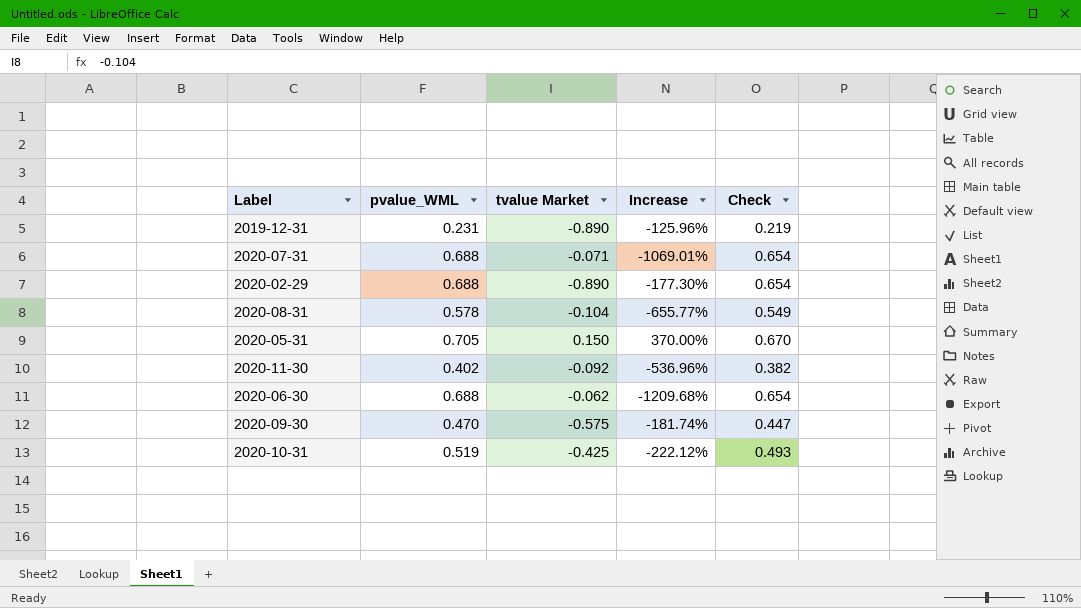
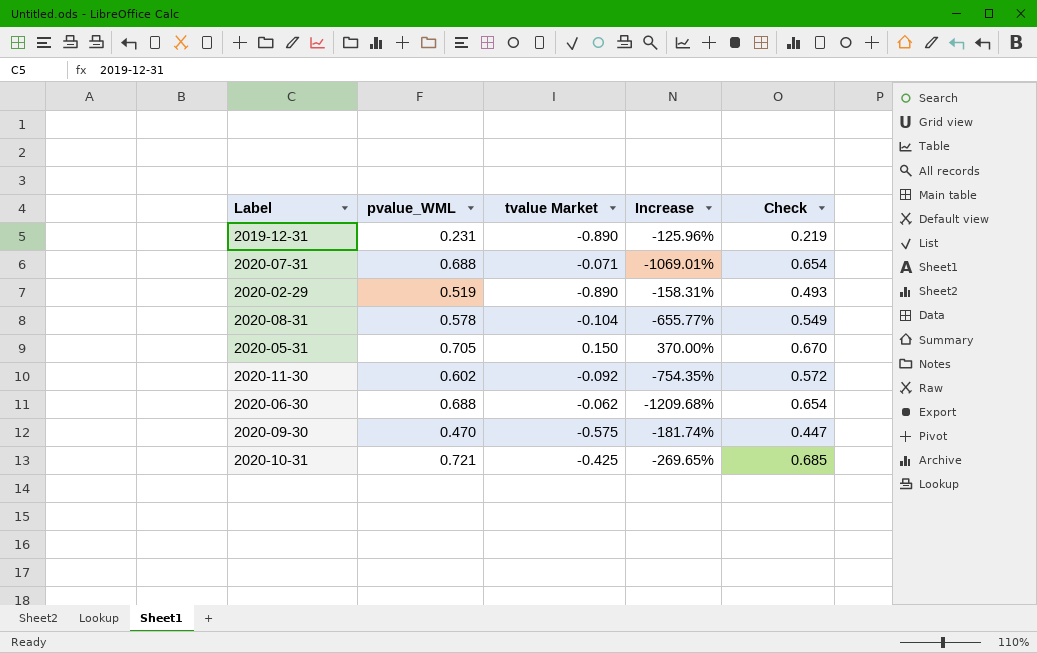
2020-02-29 | pvalue_WML: 0.688 -> 0.519
2020-02-29 | Increase: -177.30% -> -158.31%
2020-02-29 | Check: 0.654 -> 0.493
2020-11-30 | pvalue_WML: 0.402 -> 0.602
2020-11-30 | Increase: -536.96% -> -754.35%
2020-11-30 | Check: 0.382 -> 0.572
2020-10-31 | pvalue_WML: 0.519 -> 0.721
2020-10-31 | Increase: -222.12% -> -269.65%
2020-10-31 | Check: 0.493 -> 0.685

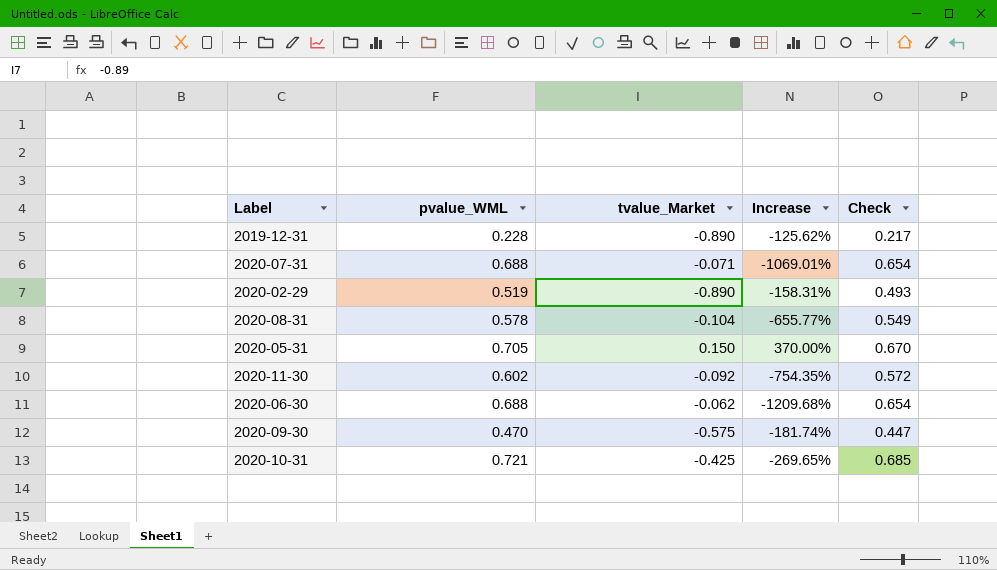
column name: tvalue Market -> tvalue_Market
2019-12-31 | pvalue_WML: 0.231 -> 0.228
2019-12-31 | Increase: -125.96% -> -125.62%
2019-12-31 | Check: 0.219 -> 0.217

